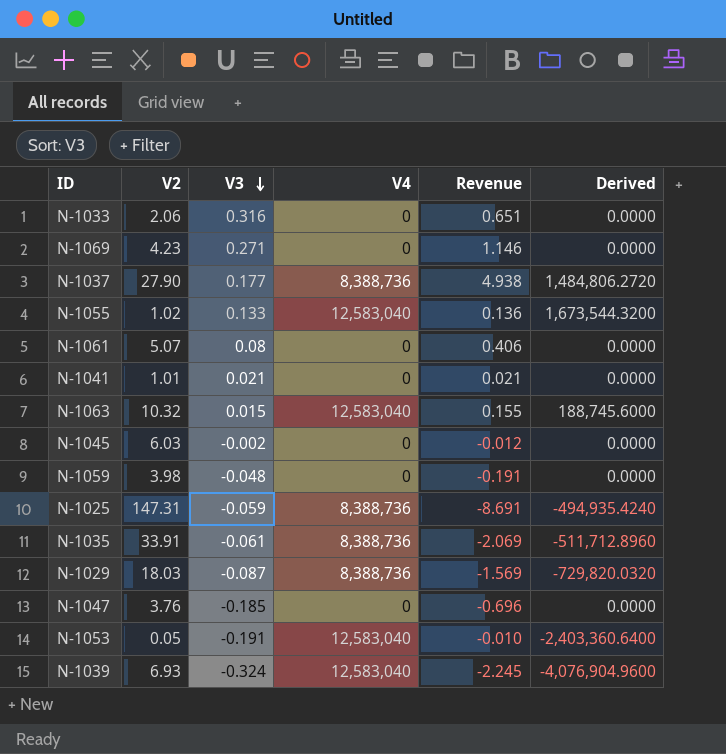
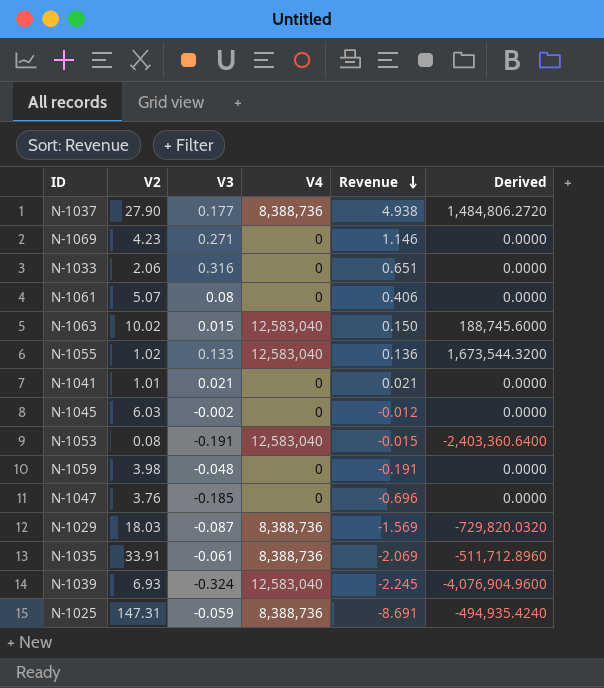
row order: V3 descending -> Revenue descending
N-1063 | V2: 10.32 -> 10.02
N-1063 | Revenue: 0.155 -> 0.150
N-1053 | V2: 0.05 -> 0.08
N-1053 | Revenue: -0.010 -> -0.015

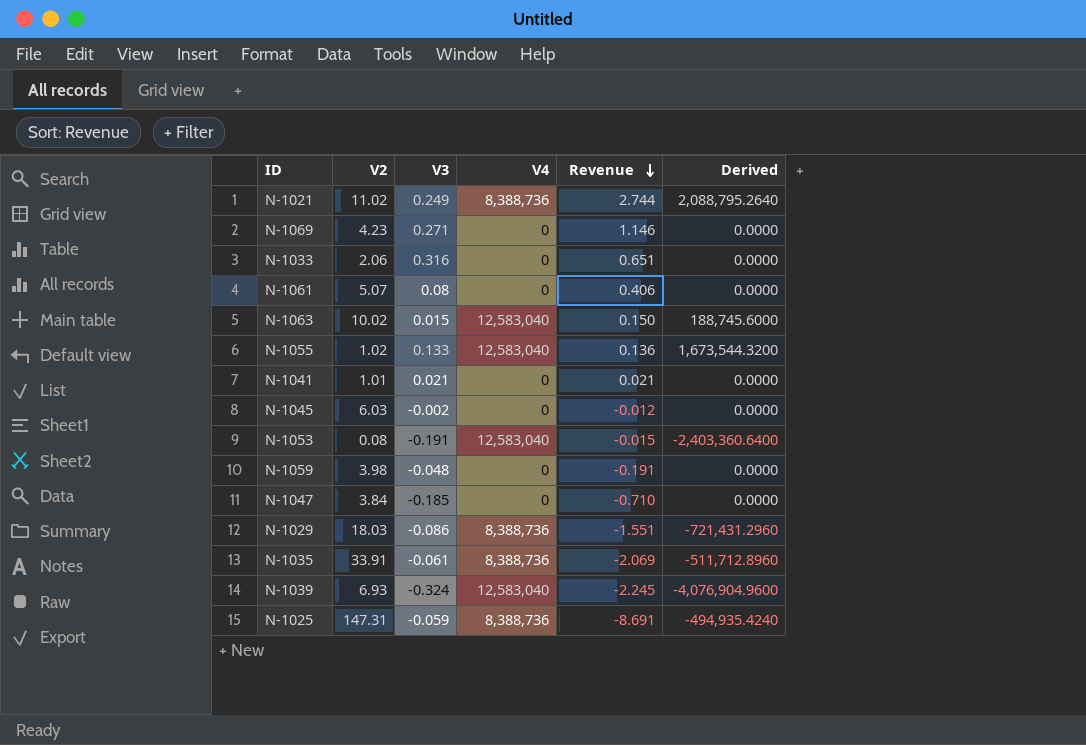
row N-1037: 27.90 | 0.177 | 8,388,736 | 4.938 | 1,484,806.2720 -> none
row N-1021: none -> 11.02 | 0.249 | 8,388,736 | 2.744 | 2,088,795.2640
N-1047 | V2: 3.76 -> 3.84
N-1047 | Revenue: -0.696 -> -0.710
N-1029 | V3: -0.087 -> -0.086
N-1029 | Revenue: -1.569 -> -1.551
N-1029 | Derived: -729,820.0320 -> -721,431.2960

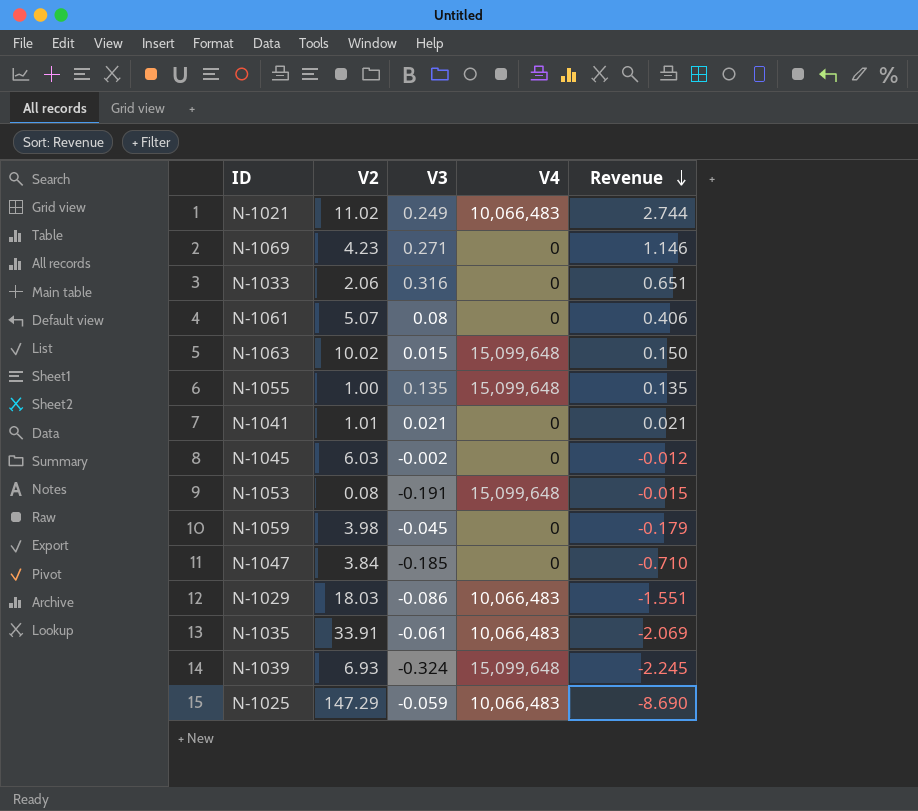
column Derived | formula: [V3] * [V4] -> none
N-1021 | V4: 8,388,736 -> 10,066,483
N-1063 | V4: 12,583,040 -> 15,099,648
N-1055 | V2: 1.02 -> 1.00
N-1055 | V3: 0.133 -> 0.135
N-1055 | V4: 12,583,040 -> 15,099,648
N-1055 | Revenue: 0.136 -> 0.135
N-1053 | V4: 12,583,040 -> 15,099,648
N-1059 | V3: -0.048 -> -0.045
N-1059 | Revenue: -0.191 -> -0.179
N-1029 | V4: 8,388,736 -> 10,066,483
N-1035 | V4: 8,388,736 -> 10,066,483
N-1039 | V4: 12,583,040 -> 15,099,648
N-1025 | V2: 147.31 -> 147.29
N-1025 | V4: 8,388,736 -> 10,066,483
N-1025 | Revenue: -8.691 -> -8.690

